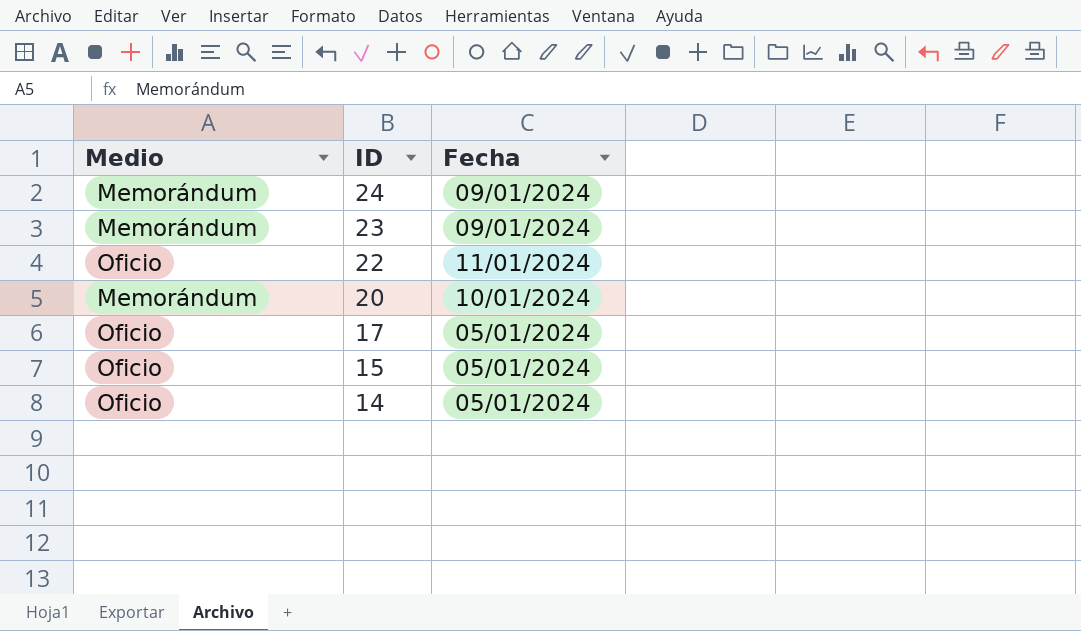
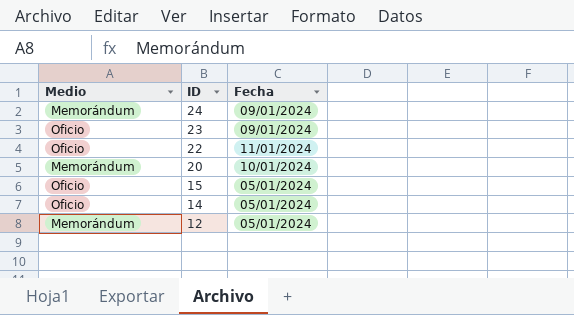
row 17: Oficio | 05/01/2024 -> none
23 | Medio: Memorándum -> Oficio
row 12: none -> Memorándum | 05/01/2024

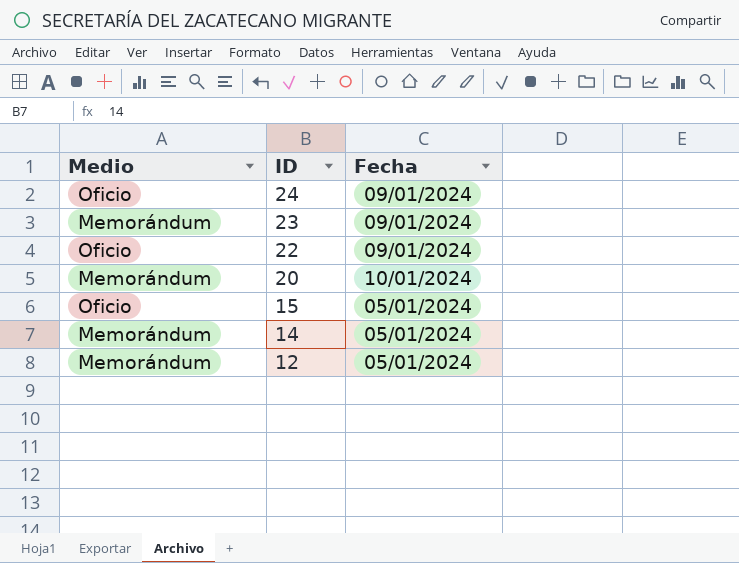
24 | Medio: Memorándum -> Oficio
23 | Medio: Oficio -> Memorándum
22 | Fecha: 11/01/2024 -> 09/01/2024
14 | Medio: Oficio -> Memorándum

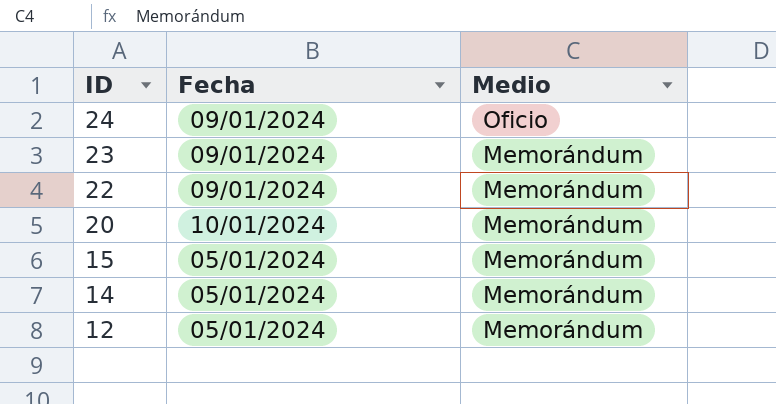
column Medio | position: 1 -> 3
22 | Medio: Oficio -> Memorándum
15 | Medio: Oficio -> Memorándum

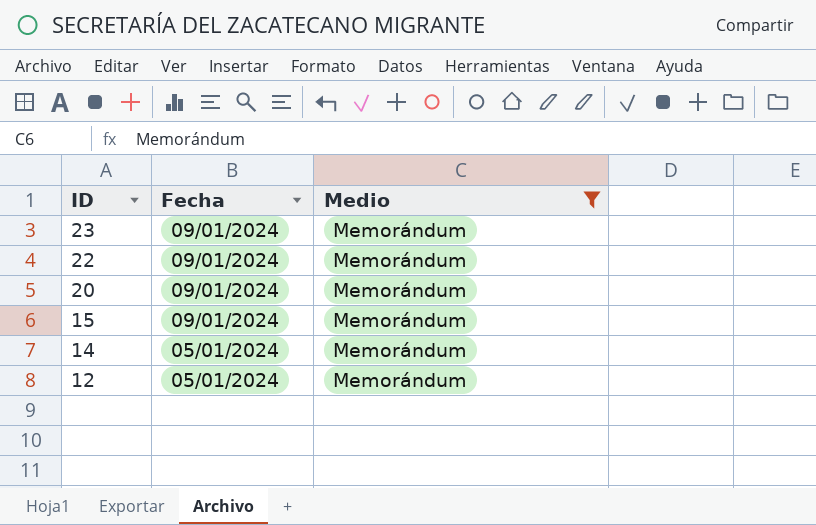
filter: none -> Medio = Memorándum
20 | Fecha: 10/01/2024 -> 09/01/2024
15 | Fecha: 05/01/2024 -> 09/01/2024

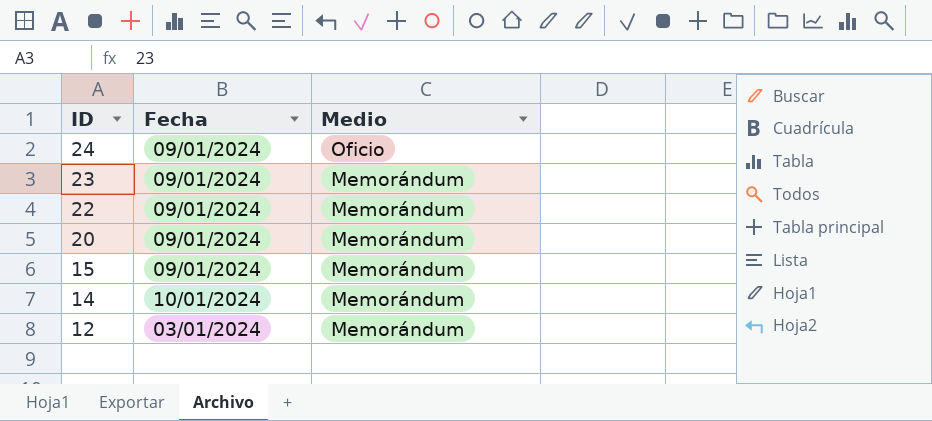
filter: Medio = Memorándum -> none
14 | Fecha: 05/01/2024 -> 10/01/2024
12 | Fecha: 05/01/2024 -> 03/01/2024

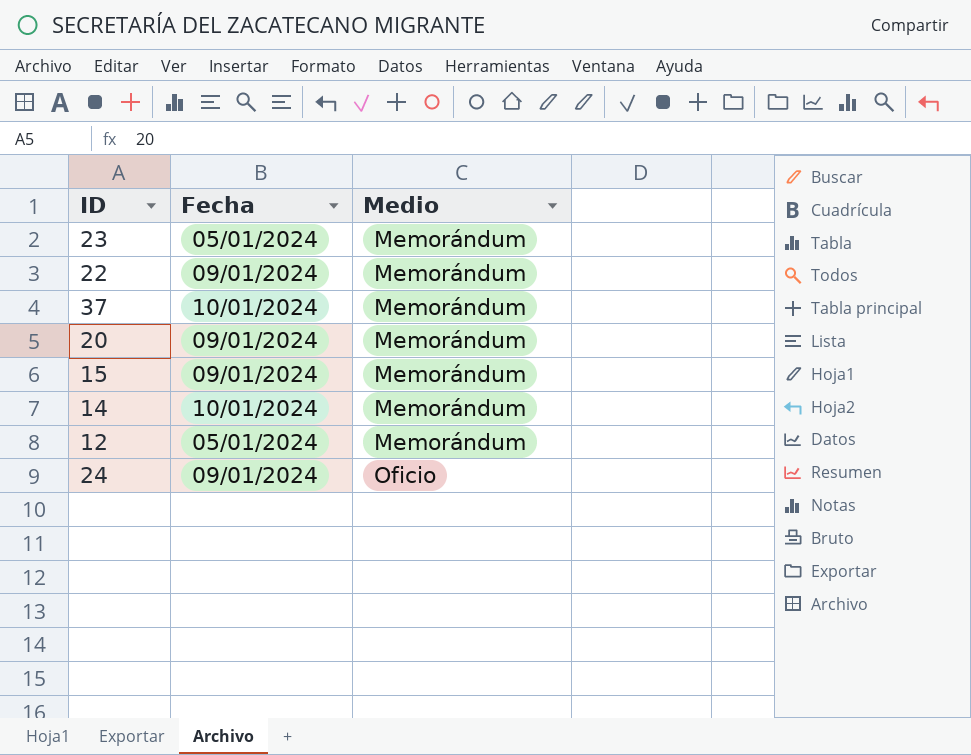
row order: ID descending -> Medio ascending
23 | Fecha: 09/01/2024 -> 05/01/2024
row 37: none -> 10/01/2024 | Memorándum
12 | Fecha: 03/01/2024 -> 05/01/2024

